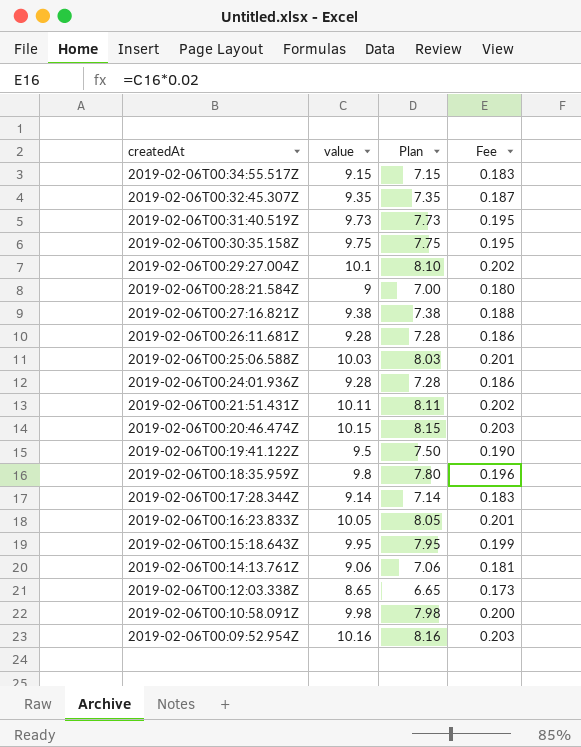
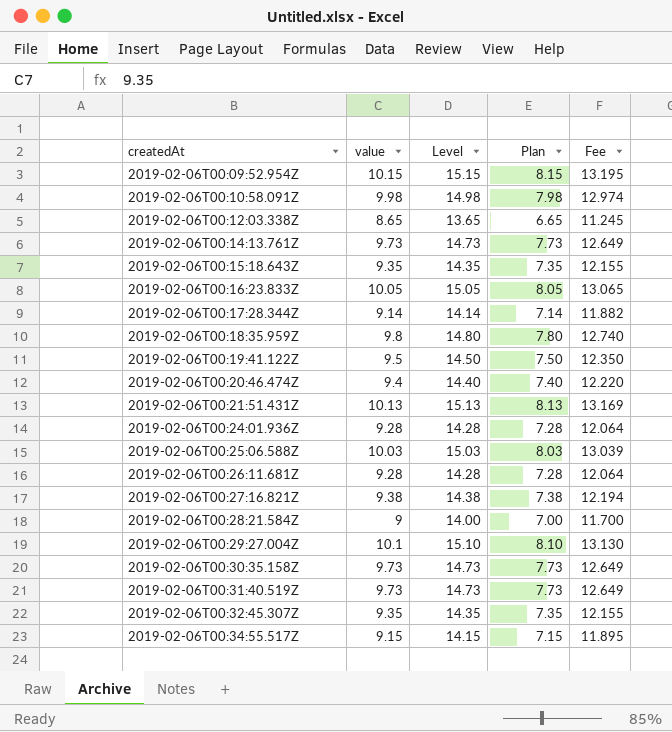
row order: createdAt descending -> createdAt ascending
column Level | formula: none -> [value] + 5
column Fee | formula: [value] * 0.02 -> [value] * 1.3
2019-02-06T00:09:52.954Z | value: 10.16 -> 10.15
2019-02-06T00:09:52.954Z | Plan: 8.16 -> 8.15
2019-02-06T00:14:13.761Z | value: 9.06 -> 9.73
2019-02-06T00:14:13.761Z | Plan: 7.06 -> 7.73
2019-02-06T00:15:18.643Z | value: 9.95 -> 9.35
2019-02-06T00:15:18.643Z | Plan: 7.95 -> 7.35
2019-02-06T00:20:46.474Z | value: 10.15 -> 9.4
2019-02-06T00:20:46.474Z | Plan: 8.15 -> 7.40
2019-02-06T00:21:51.431Z | value: 10.11 -> 10.13
2019-02-06T00:21:51.431Z | Plan: 8.11 -> 8.13
2019-02-06T00:30:35.158Z | value: 9.75 -> 9.73
2019-02-06T00:30:35.158Z | Plan: 7.75 -> 7.73

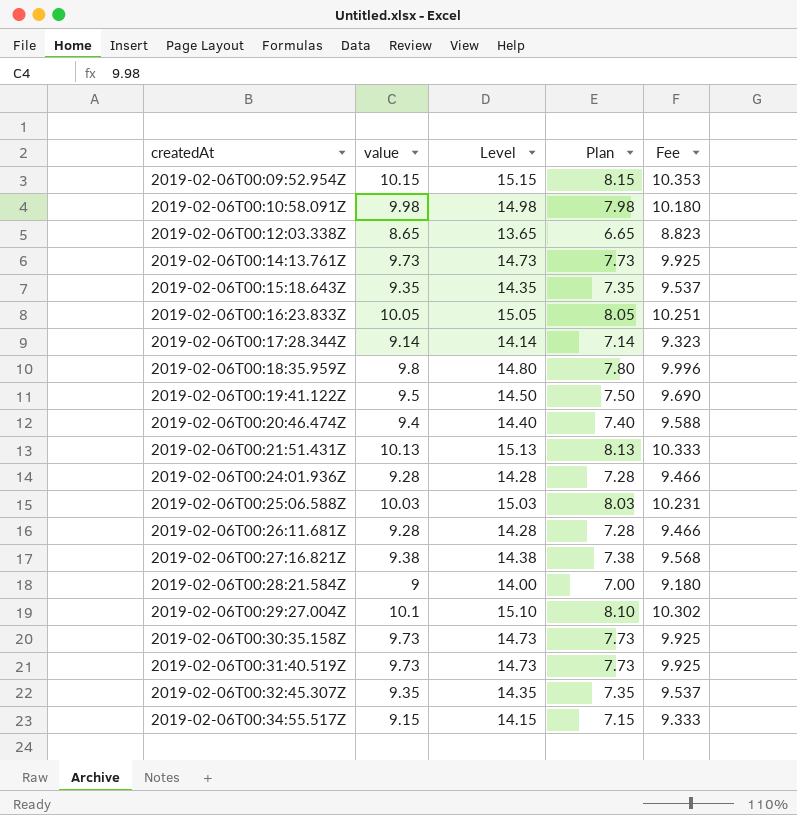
column Fee | formula: [value] * 1.3 -> [value] * 1.02

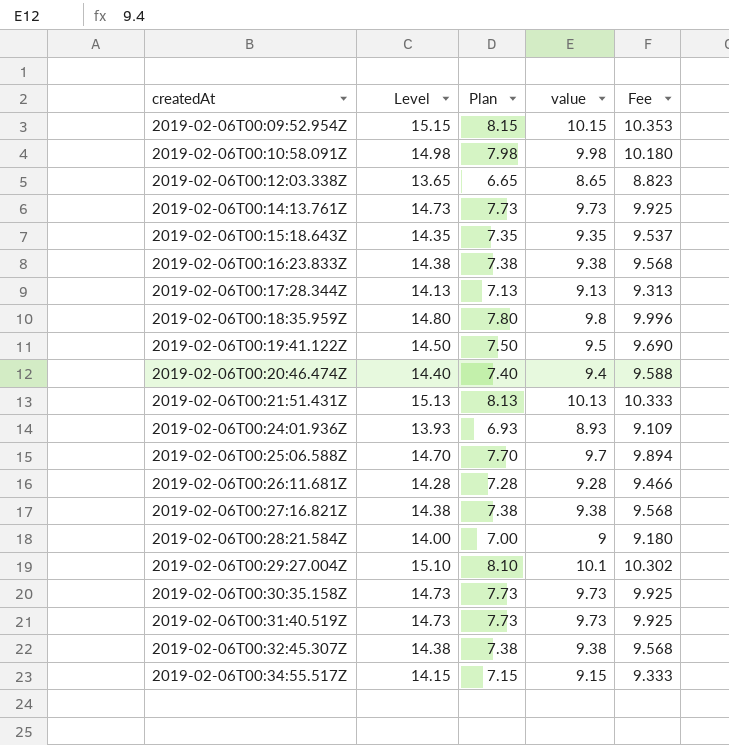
column value | position: 2 -> 4
2019-02-06T00:16:23.833Z | Level: 15.05 -> 14.38
2019-02-06T00:16:23.833Z | Plan: 8.05 -> 7.38
2019-02-06T00:16:23.833Z | value: 10.05 -> 9.38
2019-02-06T00:16:23.833Z | Fee: 10.251 -> 9.568
2019-02-06T00:17:28.344Z | Level: 14.14 -> 14.13
2019-02-06T00:17:28.344Z | Plan: 7.14 -> 7.13
2019-02-06T00:17:28.344Z | value: 9.14 -> 9.13
2019-02-06T00:17:28.344Z | Fee: 9.323 -> 9.313
2019-02-06T00:24:01.936Z | Level: 14.28 -> 13.93
2019-02-06T00:24:01.936Z | Plan: 7.28 -> 6.93
2019-02-06T00:24:01.936Z | value: 9.28 -> 8.93
2019-02-06T00:24:01.936Z | Fee: 9.466 -> 9.109
2019-02-06T00:25:06.588Z | Level: 15.03 -> 14.70
2019-02-06T00:25:06.588Z | Plan: 8.03 -> 7.70
2019-02-06T00:25:06.588Z | value: 10.03 -> 9.7
2019-02-06T00:25:06.588Z | Fee: 10.231 -> 9.894
2019-02-06T00:32:45.307Z | Level: 14.35 -> 14.38
2019-02-06T00:32:45.307Z | Plan: 7.35 -> 7.38
2019-02-06T00:32:45.307Z | value: 9.35 -> 9.38
2019-02-06T00:32:45.307Z | Fee: 9.537 -> 9.568

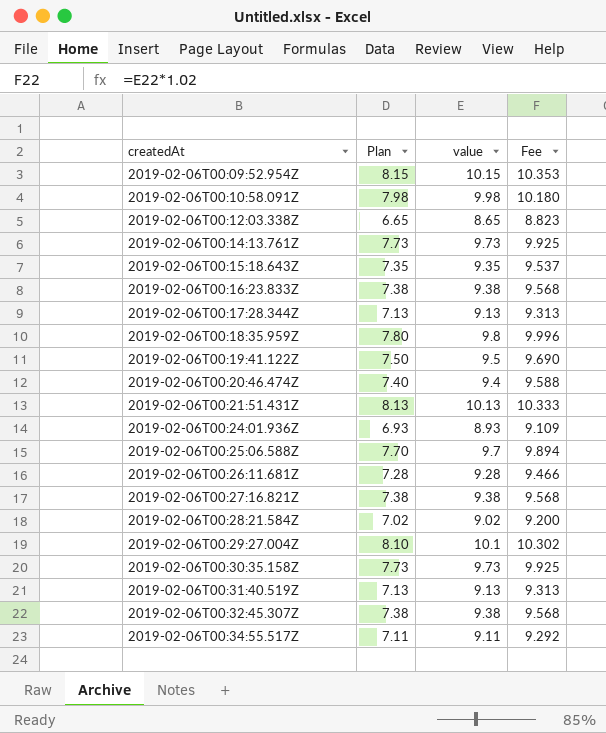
column Level | formula: [value] + 5 -> none
2019-02-06T00:28:21.584Z | Plan: 7.00 -> 7.02
2019-02-06T00:28:21.584Z | value: 9 -> 9.02
2019-02-06T00:28:21.584Z | Fee: 9.180 -> 9.200
2019-02-06T00:31:40.519Z | Plan: 7.73 -> 7.13
2019-02-06T00:31:40.519Z | value: 9.73 -> 9.13
2019-02-06T00:31:40.519Z | Fee: 9.925 -> 9.313
2019-02-06T00:34:55.517Z | Plan: 7.15 -> 7.11
2019-02-06T00:34:55.517Z | value: 9.15 -> 9.11
2019-02-06T00:34:55.517Z | Fee: 9.333 -> 9.292

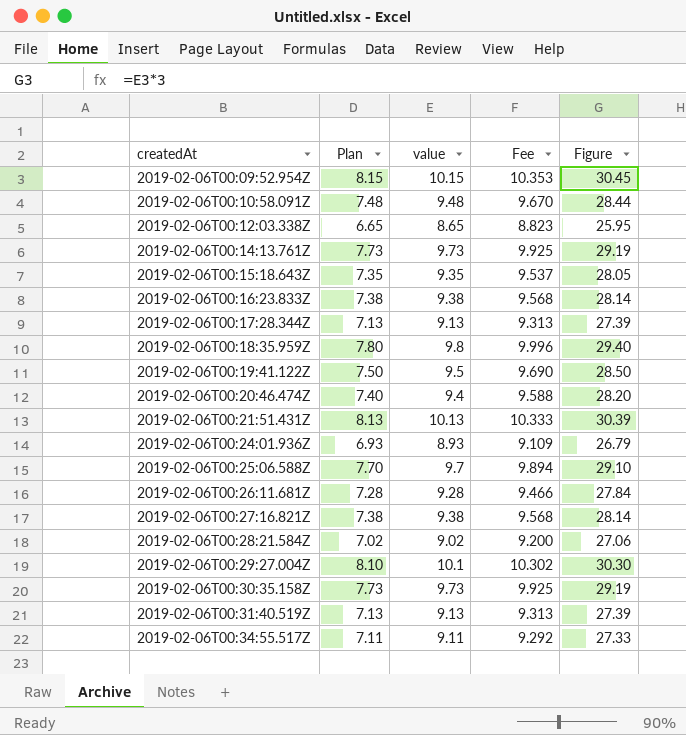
column Figure | formula: none -> [value] * 3
row 2019-02-06T00:32:45.307Z: 7.38 | 9.38 | 9.568 -> none
2019-02-06T00:10:58.091Z | Plan: 7.98 -> 7.48
2019-02-06T00:10:58.091Z | value: 9.98 -> 9.48
2019-02-06T00:10:58.091Z | Fee: 10.180 -> 9.670

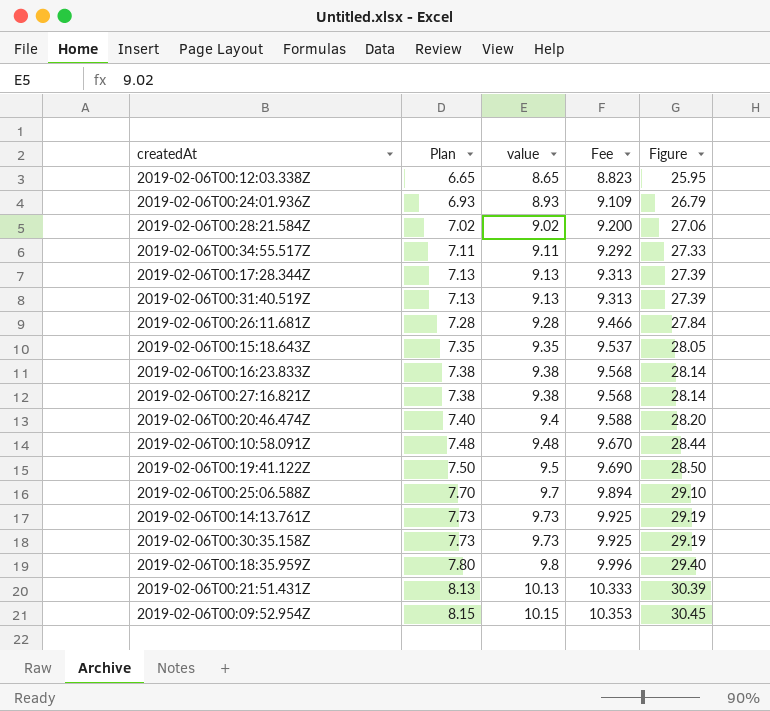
row order: createdAt ascending -> Plan ascending
row 2019-02-06T00:29:27.004Z: 8.10 | 10.1 | 10.302 | 30.30 -> none

